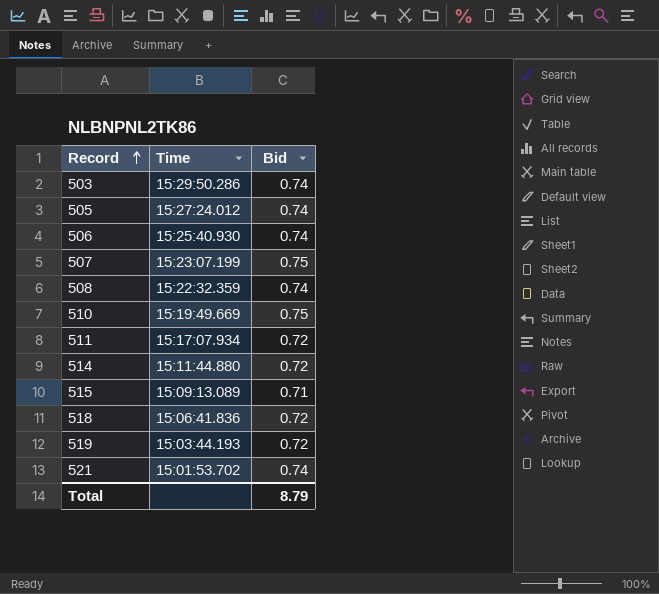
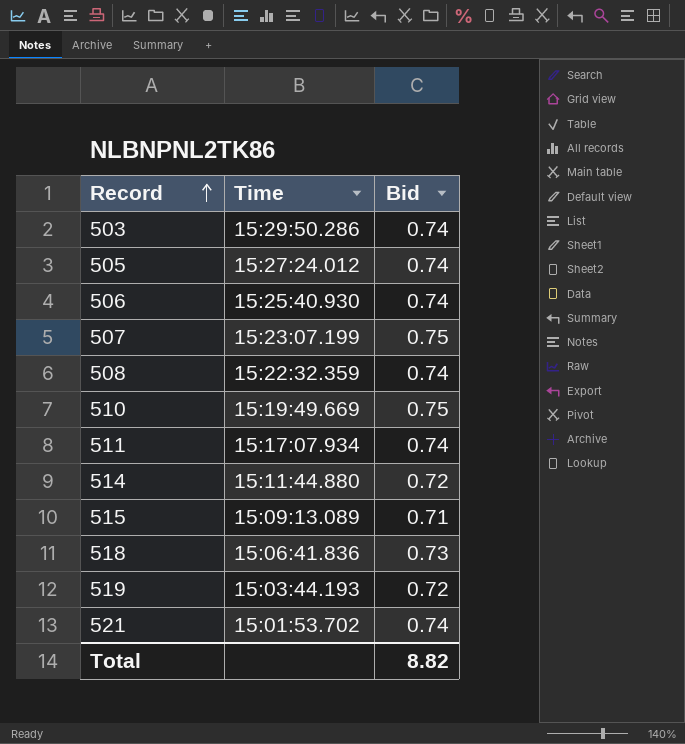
511 | Bid: 0.72 -> 0.74
518 | Bid: 0.72 -> 0.73
Total | Bid: 8.79 -> 8.82

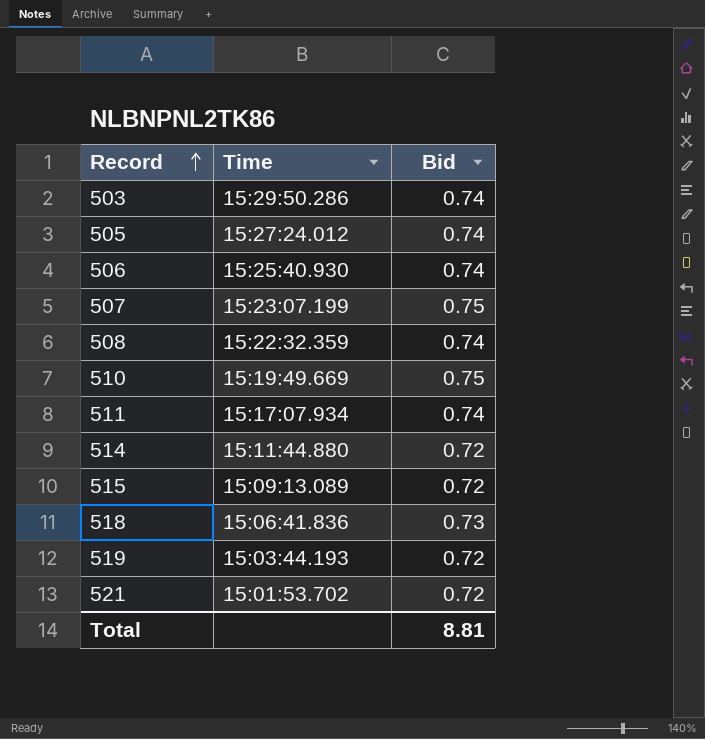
515 | Bid: 0.71 -> 0.72
521 | Bid: 0.74 -> 0.72
Total | Bid: 8.82 -> 8.81

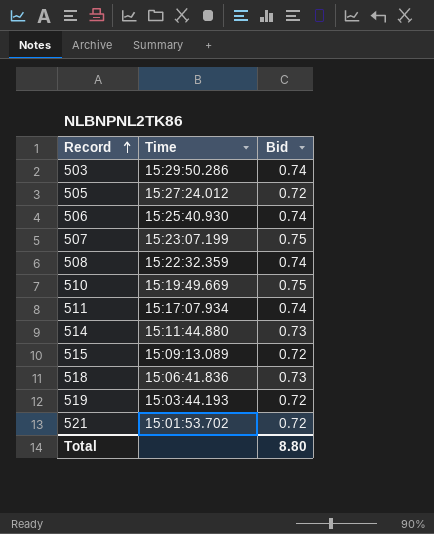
505 | Bid: 0.74 -> 0.72
514 | Bid: 0.72 -> 0.73
Total | Bid: 8.81 -> 8.80

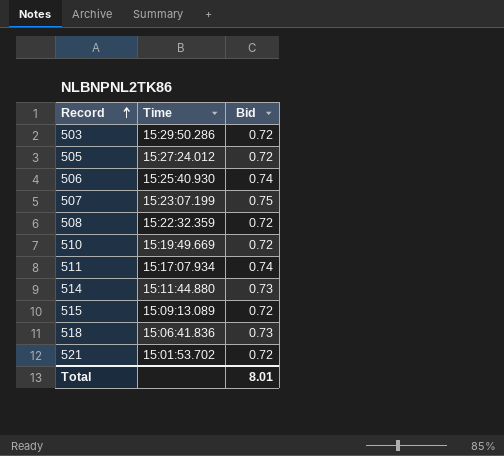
row 519: 15:03:44.193 | 0.72 -> none
503 | Bid: 0.74 -> 0.72
508 | Bid: 0.74 -> 0.72
510 | Bid: 0.75 -> 0.72
Total | Bid: 8.80 -> 8.01

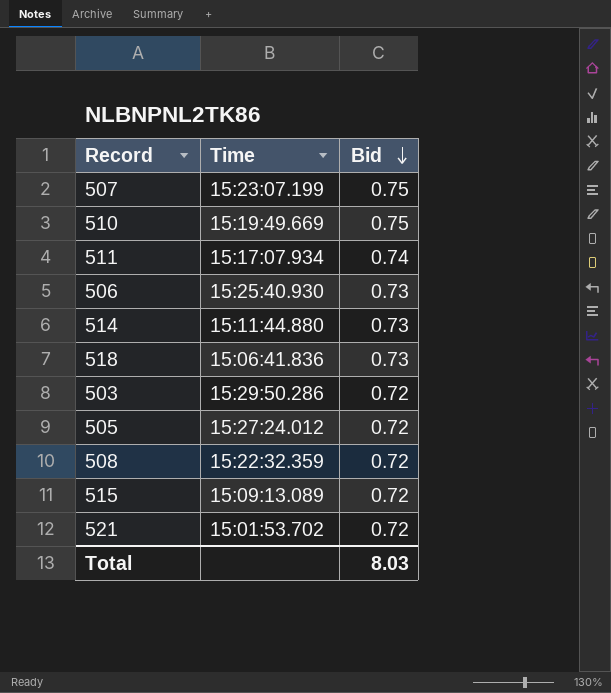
row order: Record ascending -> Bid descending
510 | Bid: 0.72 -> 0.75
506 | Bid: 0.74 -> 0.73
Total | Bid: 8.01 -> 8.03

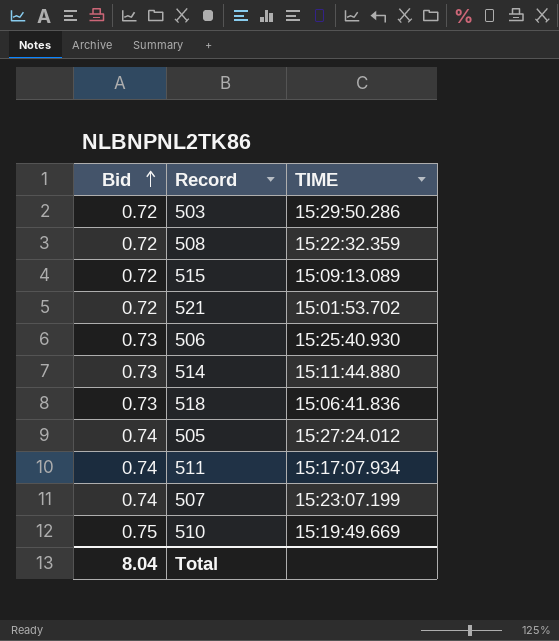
row order: Bid descending -> Bid ascending
column Bid | position: 3 -> 1
column name: Time -> TIME
505 | Bid: 0.72 -> 0.74
507 | Bid: 0.75 -> 0.74
Total | Bid: 8.03 -> 8.04

